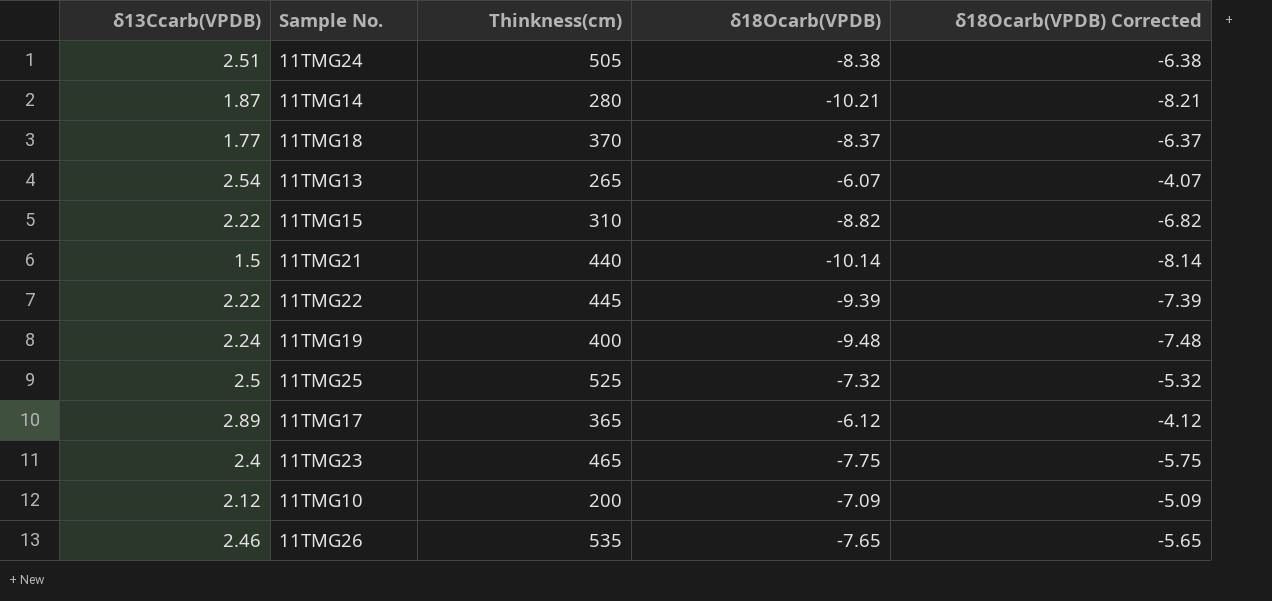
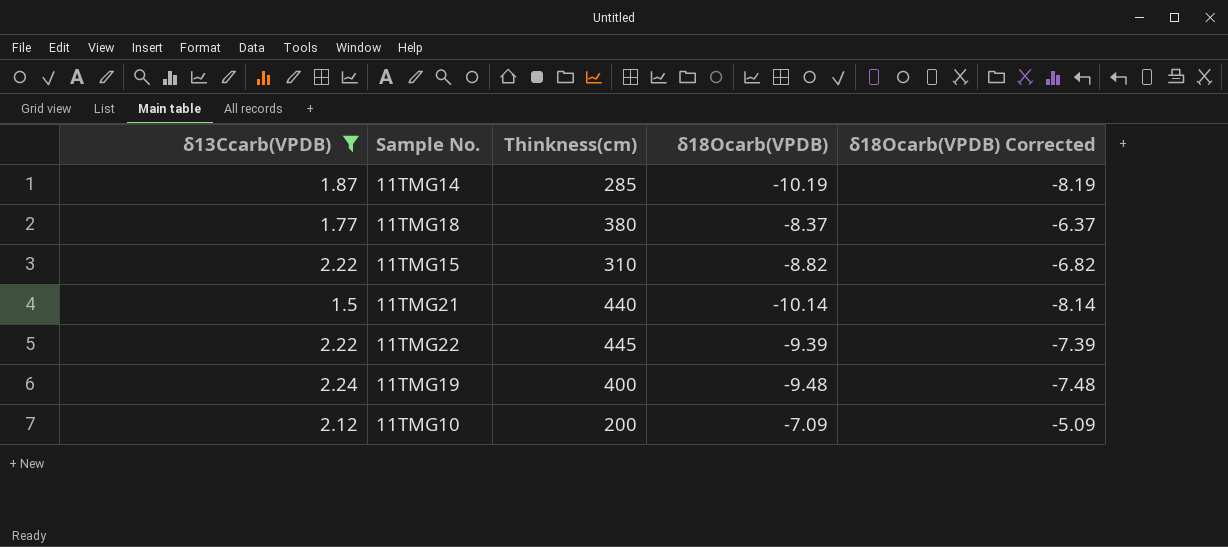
filter: none -> δ13Ccarb(VPDB) <= 2.24
11TMG14 | Thinkness(cm): 280 -> 285
11TMG14 | δ18Ocarb(VPDB): -10.21 -> -10.19
11TMG14 | δ18Ocarb(VPDB) Corrected: -8.21 -> -8.19
11TMG18 | Thinkness(cm): 370 -> 380

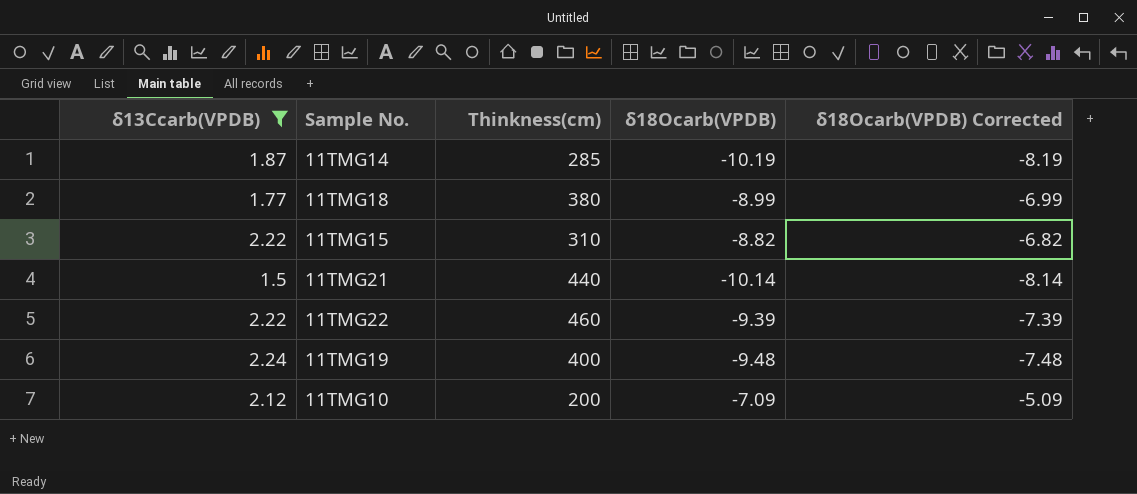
11TMG18 | δ18Ocarb(VPDB): -8.37 -> -8.99
11TMG18 | δ18Ocarb(VPDB) Corrected: -6.37 -> -6.99
11TMG22 | Thinkness(cm): 445 -> 460

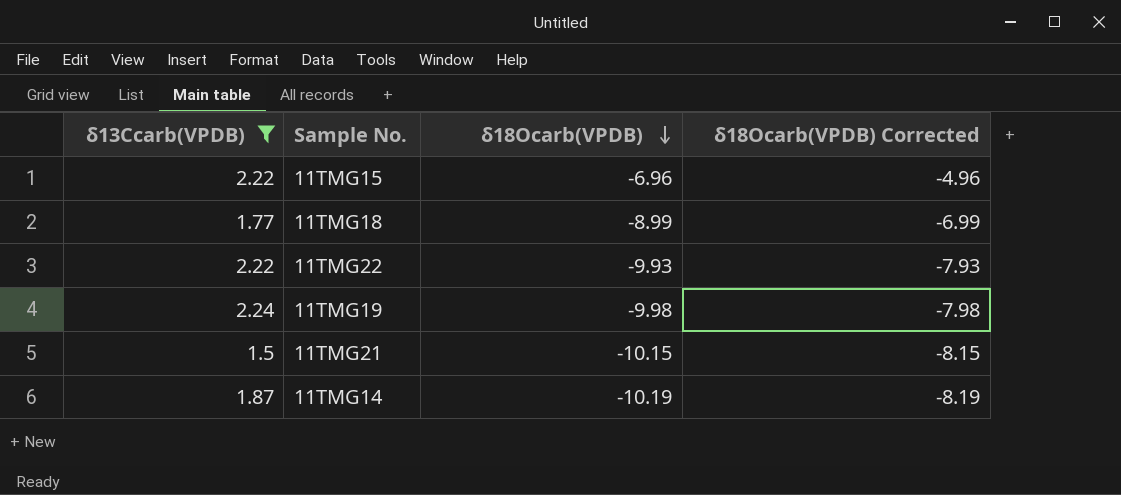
row order: none -> δ18Ocarb(VPDB) descending
column Thinkness(cm) | position: 3 -> none
row 11TMG10: 2.12 | 200 | -7.09 | -5.09 -> none
11TMG15 | δ18Ocarb(VPDB): -8.82 -> -6.96
11TMG15 | δ18Ocarb(VPDB) Corrected: -6.82 -> -4.96
11TMG22 | δ18Ocarb(VPDB): -9.39 -> -9.93
11TMG22 | δ18Ocarb(VPDB) Corrected: -7.39 -> -7.93
11TMG19 | δ18Ocarb(VPDB): -9.48 -> -9.98
11TMG19 | δ18Ocarb(VPDB) Corrected: -7.48 -> -7.98
11TMG21 | δ18Ocarb(VPDB): -10.14 -> -10.15
11TMG21 | δ18Ocarb(VPDB) Corrected: -8.14 -> -8.15

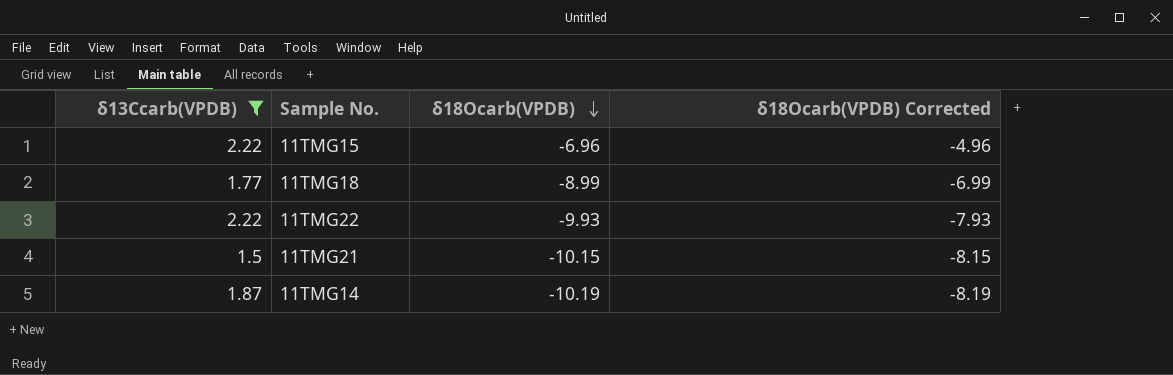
row 11TMG19: 2.24 | -9.98 | -7.98 -> none

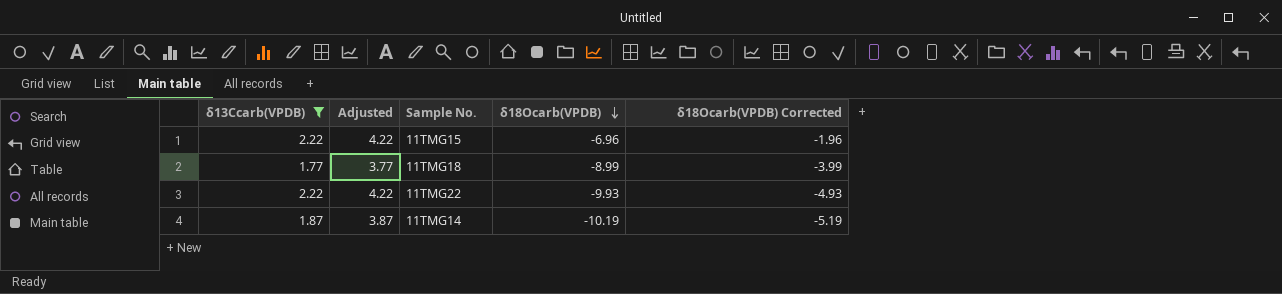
column Adjusted | formula: none -> [δ13Ccarb(VPDB)] + 2
column δ18Ocarb(VPDB) Corrected | formula: [δ18Ocarb(VPDB)] + 2 -> [δ18Ocarb(VPDB)] + 5
row 11TMG21: 1.5 | -10.15 | -8.15 -> none

